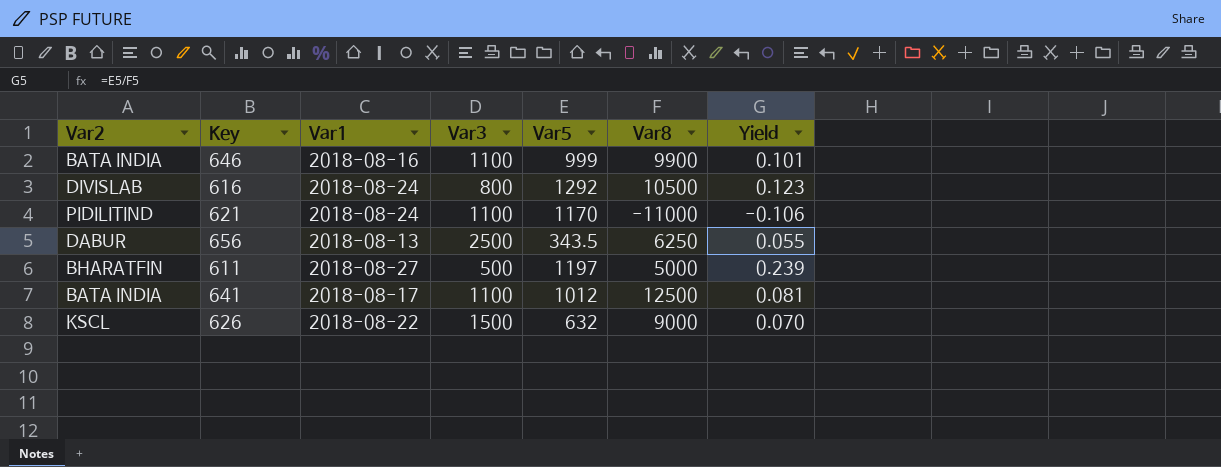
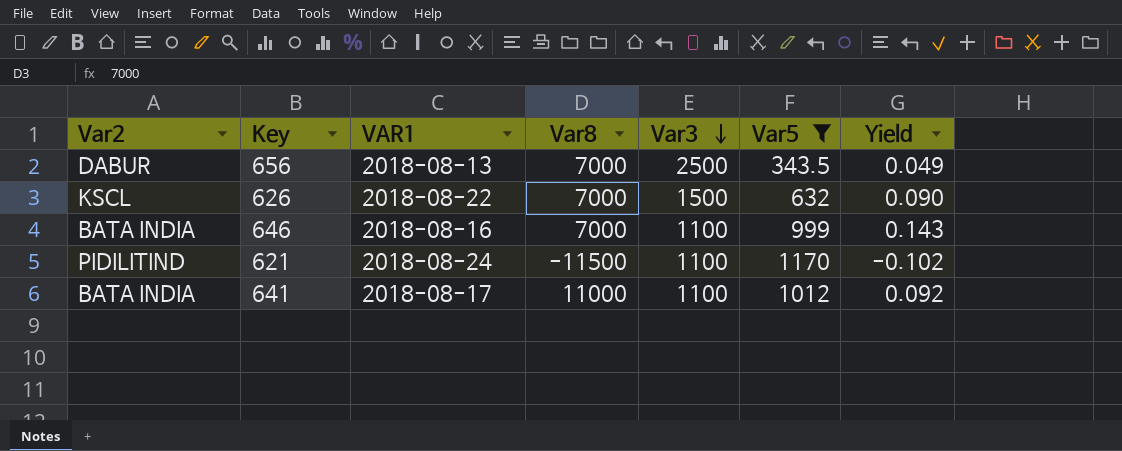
filter: none -> Var5 <= 1170
row order: none -> Var3 descending
column name: Var1 -> VAR1
column Var8 | position: 6 -> 4
656 | Var8: 6250 -> 7000
656 | Yield: 0.055 -> 0.049
626 | Var8: 9000 -> 7000
626 | Yield: 0.070 -> 0.090
646 | Var8: 9900 -> 7000
646 | Yield: 0.101 -> 0.143
621 | Var8: -11000 -> -11500
621 | Yield: -0.106 -> -0.102
641 | Var8: 12500 -> 11000
641 | Yield: 0.081 -> 0.092

